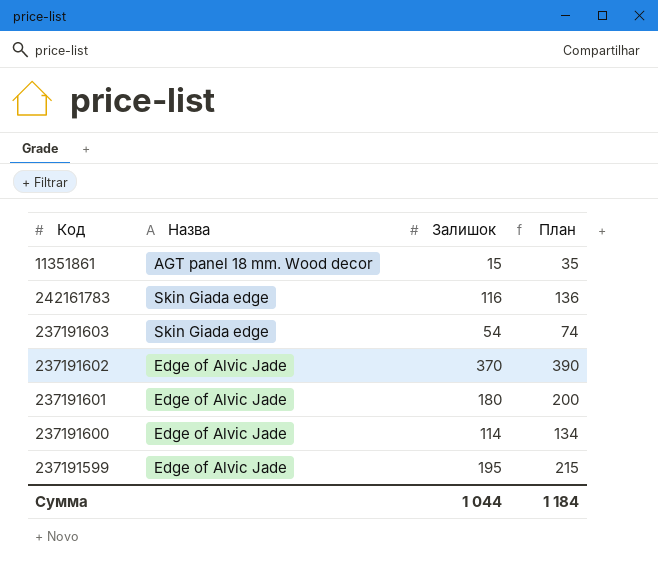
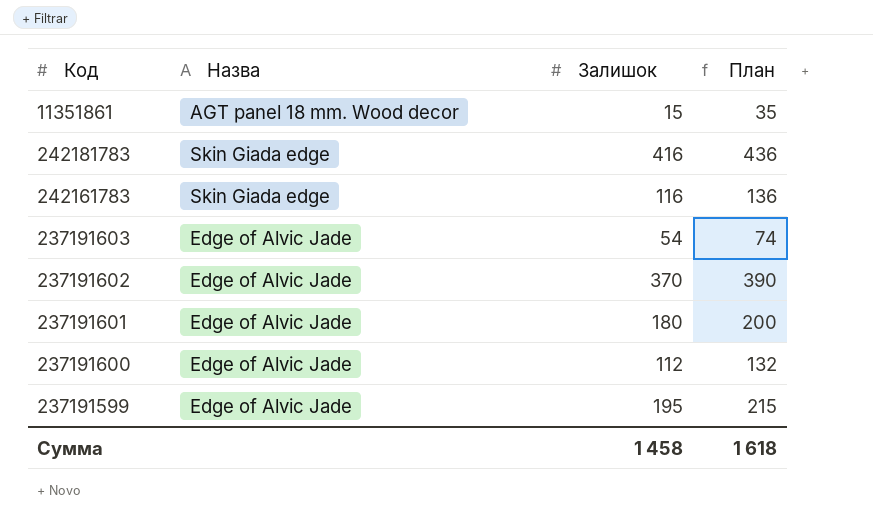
row 242181783: none -> Skin Giada edge | 416 | 436
237191603 | Назва: Skin Giada edge -> Edge of Alvic Jade
237191600 | Залишок: 114 -> 112
237191600 | План: 134 -> 132
Сумма | Залишок: 1 044 -> 1 458
Сумма | План: 1 184 -> 1 618

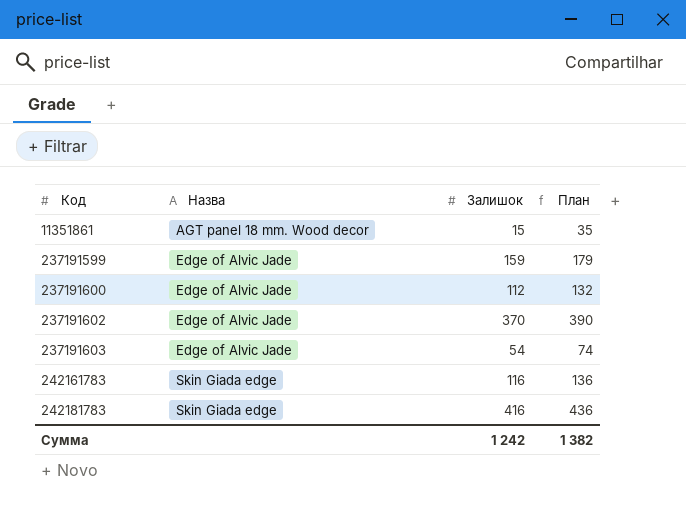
row order: none -> Код ascending
row 237191601: Edge of Alvic Jade | 180 | 200 -> none
237191599 | Залишок: 195 -> 159
237191599 | План: 215 -> 179
Сумма | Залишок: 1 458 -> 1 242
Сумма | План: 1 618 -> 1 382

